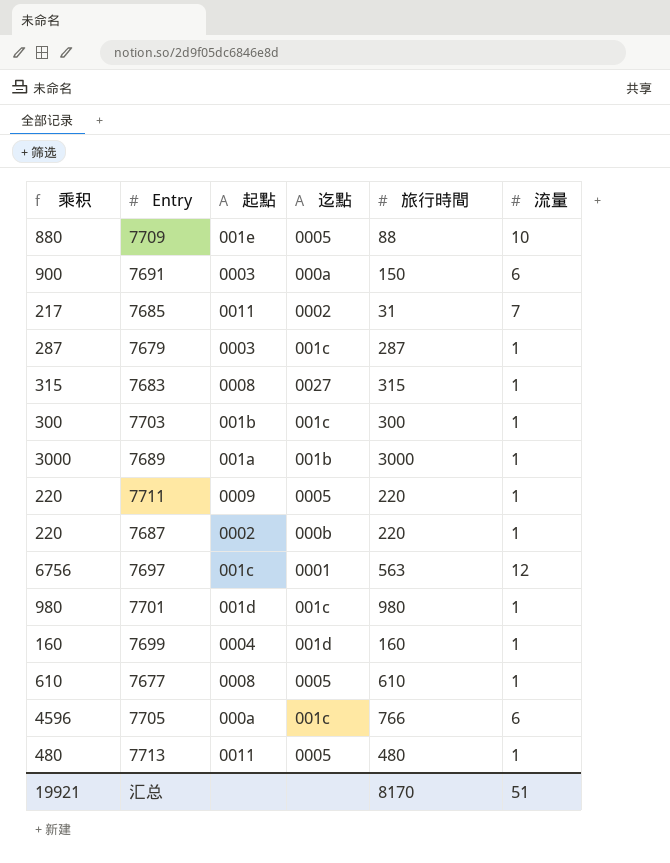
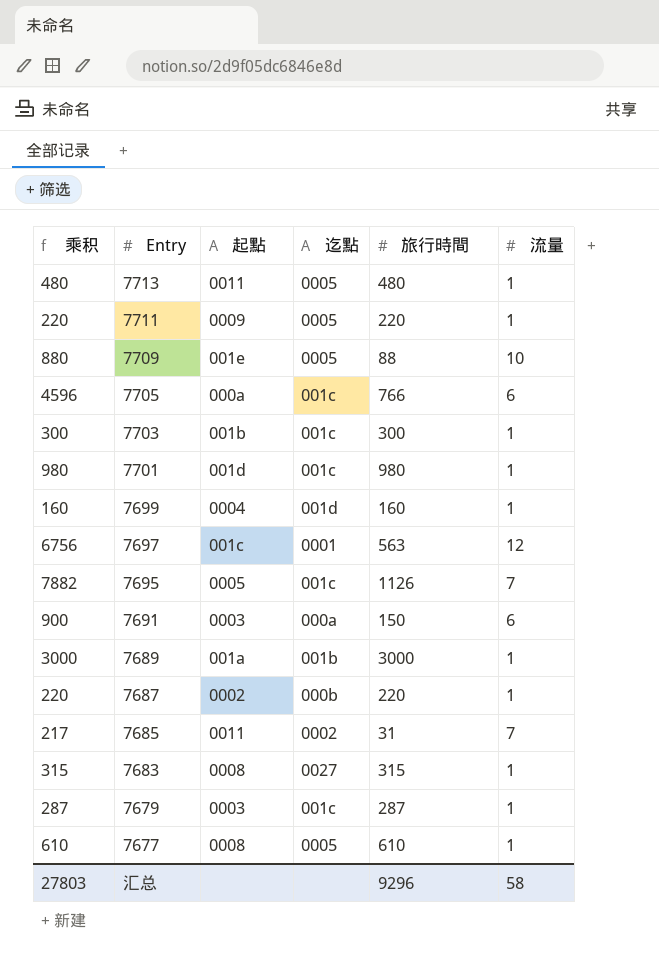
row order: none -> Entry descending
row 7695: none -> 7882 | 0005 | 001c | 1126 | 7
汇总 | 乘积: 19921 -> 27803
汇总 | 旅行時間: 8170 -> 9296
汇总 | 流量: 51 -> 58

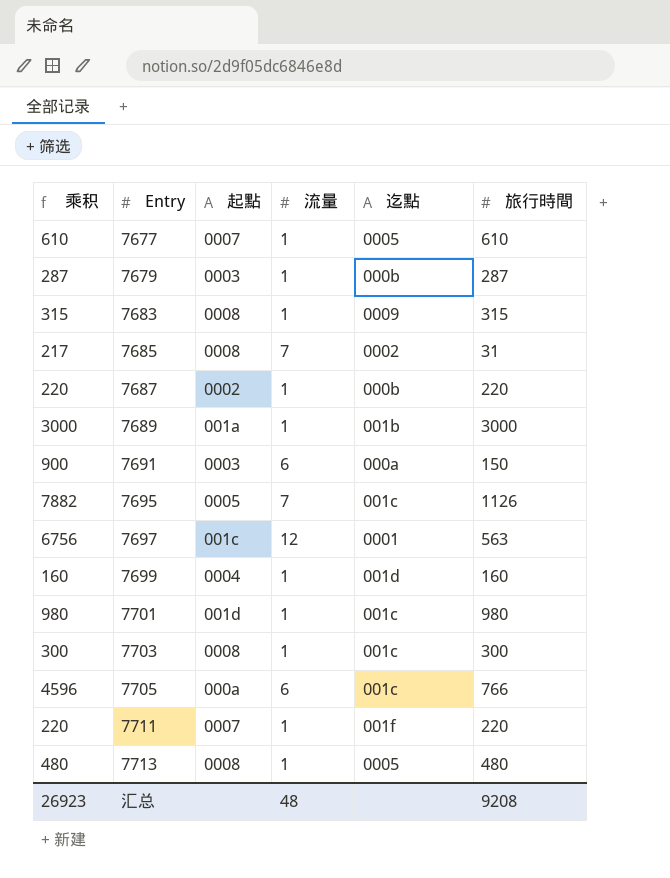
row order: Entry descending -> Entry ascending
column 流量 | position: 6 -> 4
row 7709: 880 | 001e | 0005 | 88 | 10 -> none
7677 | 起點: 0008 -> 0007
7679 | 迄點: 001c -> 000b
7683 | 迄點: 0027 -> 0009
7685 | 起點: 0011 -> 0008
7703 | 起點: 001b -> 0008
7711 | 起點: 0009 -> 0007
7711 | 迄點: 0005 -> 001f
7713 | 起點: 0011 -> 0008
汇总 | 乘积: 27803 -> 26923
汇总 | 流量: 58 -> 48
汇总 | 旅行時間: 9296 -> 9208

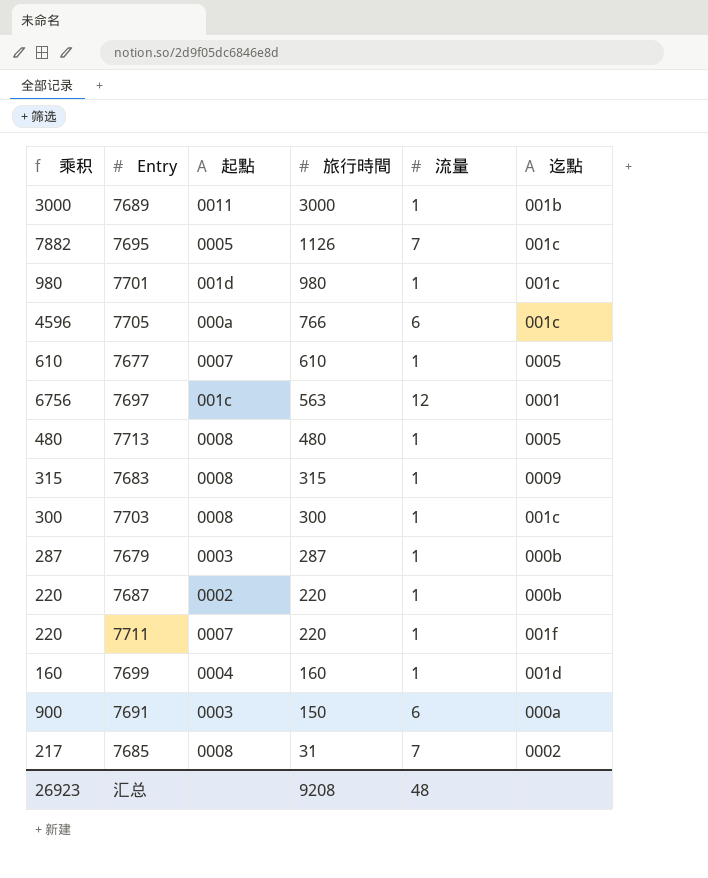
row order: Entry ascending -> 旅行時間 descending
column 旅行時間 | position: 6 -> 4
7689 | 起點: 001a -> 0011

